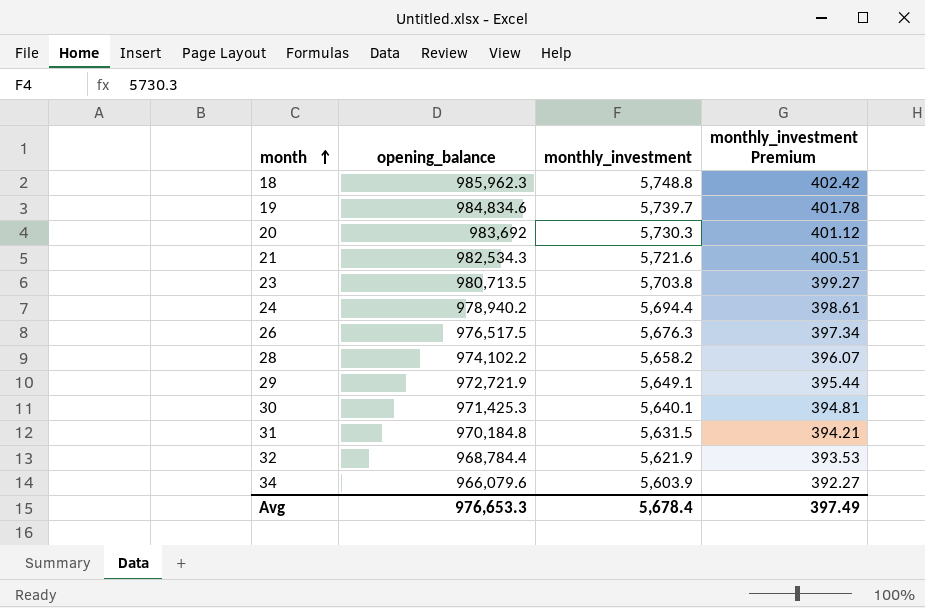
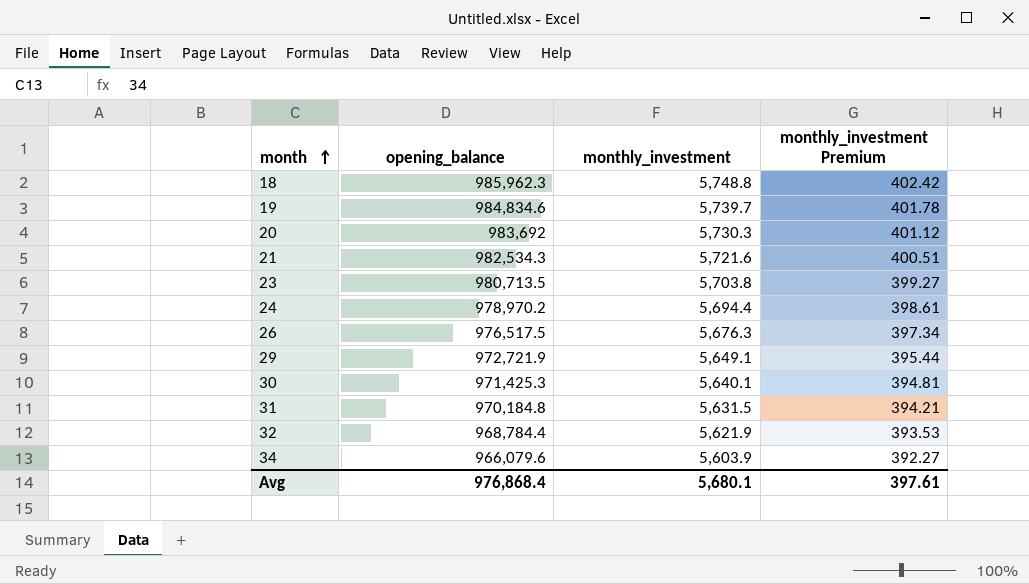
row 28: 974,102.2 | 5,658.2 | 396.07 -> none
24 | opening_balance: 978,940.2 -> 978,970.2
Avg | opening_balance: 976,653.3 -> 976,868.4
Avg | monthly_investment: 5,678.4 -> 5,680.1
Avg | monthly_investment Premium: 397.49 -> 397.61

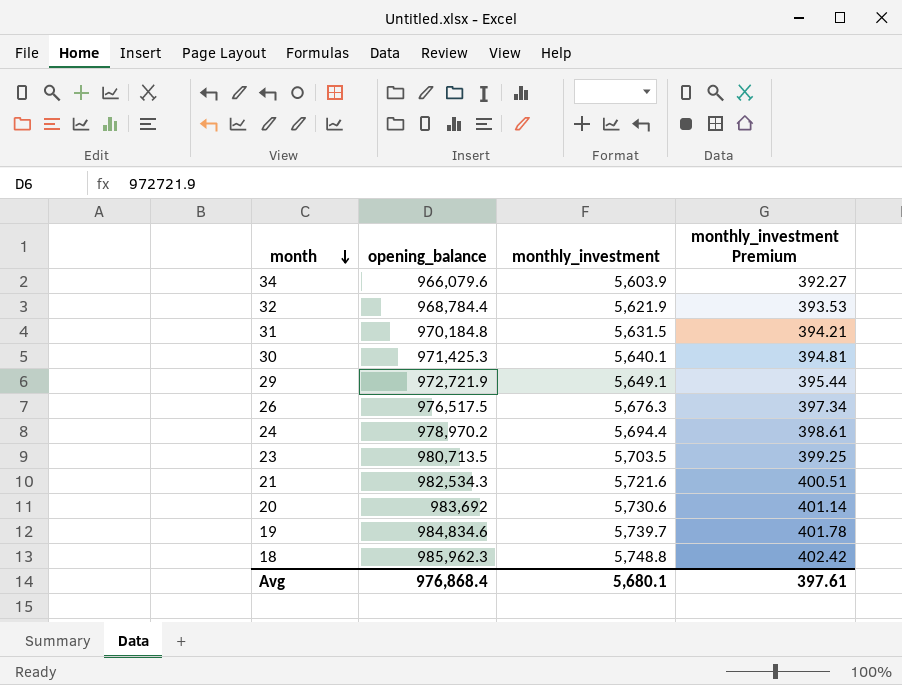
row order: month ascending -> month descending
23 | monthly_investment: 5,703.8 -> 5,703.5
23 | monthly_investment Premium: 399.27 -> 399.25
20 | monthly_investment: 5,730.3 -> 5,730.6
20 | monthly_investment Premium: 401.12 -> 401.14

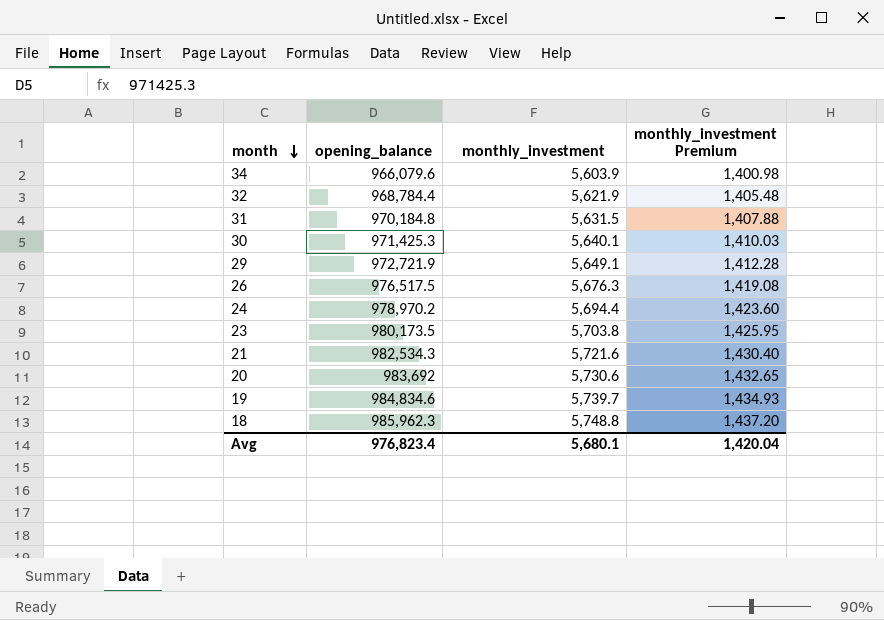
column monthly_investment Premium | formula: [monthly_investment] * 0.07 -> [monthly_investment] * 0.25
23 | opening_balance: 980,713.5 -> 980,173.5
23 | monthly_investment: 5,703.5 -> 5,703.8
Avg | opening_balance: 976,868.4 -> 976,823.4
Avg | monthly_investment Premium: 397.61 -> 1,420.04

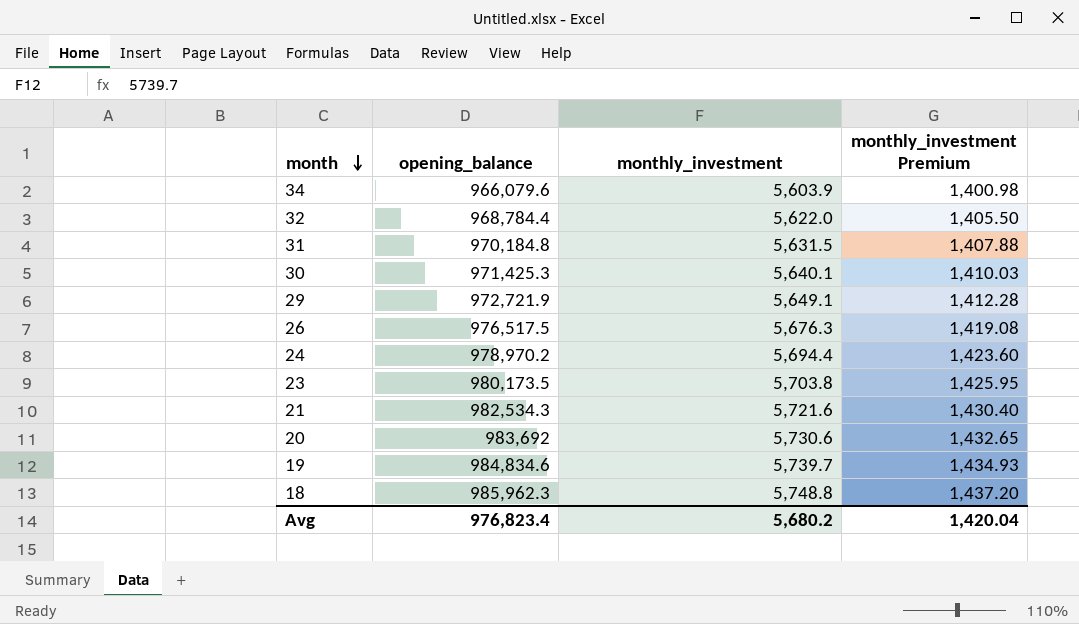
32 | monthly_investment: 5,621.9 -> 5,622.0
32 | monthly_investment Premium: 1,405.48 -> 1,405.50
Avg | monthly_investment: 5,680.1 -> 5,680.2

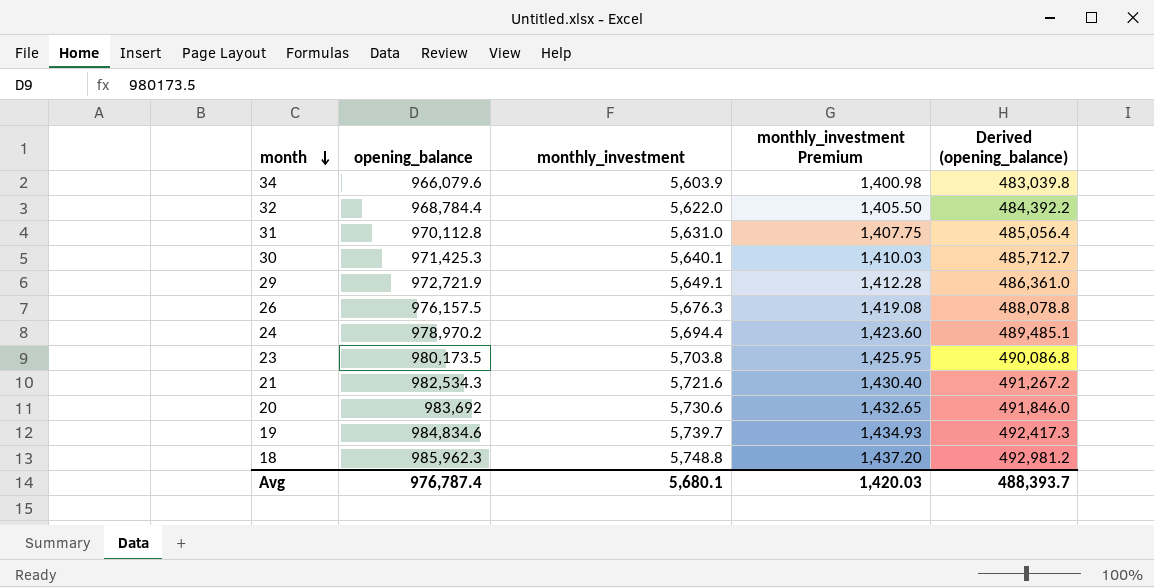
column Derived (opening_balance) | formula: none -> [opening_balance] * 0.5
31 | opening_balance: 970,184.8 -> 970,112.8
31 | monthly_investment: 5,631.5 -> 5,631.0
31 | monthly_investment Premium: 1,407.88 -> 1,407.75
26 | opening_balance: 976,517.5 -> 976,157.5
Avg | opening_balance: 976,823.4 -> 976,787.4
Avg | monthly_investment: 5,680.2 -> 5,680.1
Avg | monthly_investment Premium: 1,420.04 -> 1,420.03

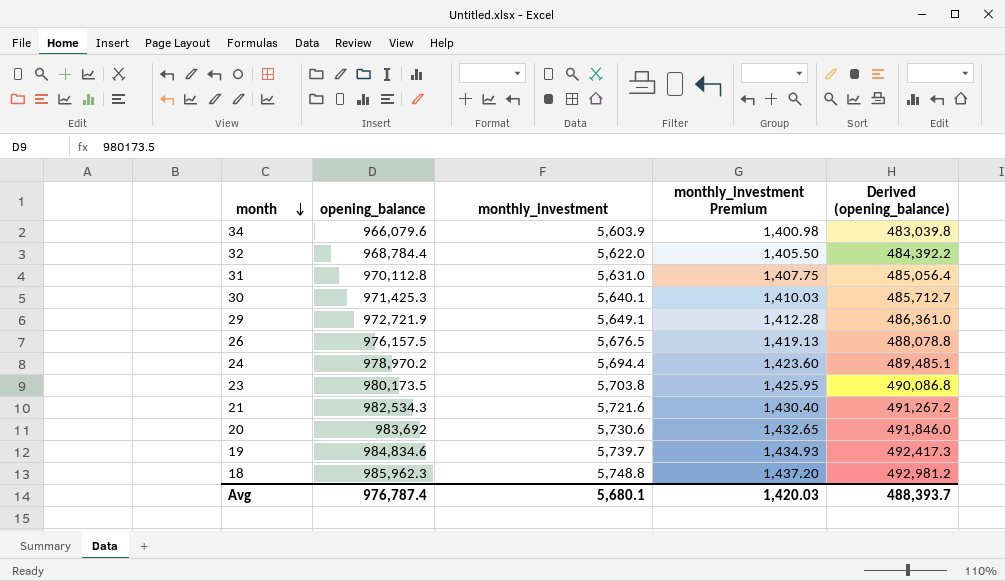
26 | monthly_investment: 5,676.3 -> 5,676.5
26 | monthly_investment Premium: 1,419.08 -> 1,419.13

